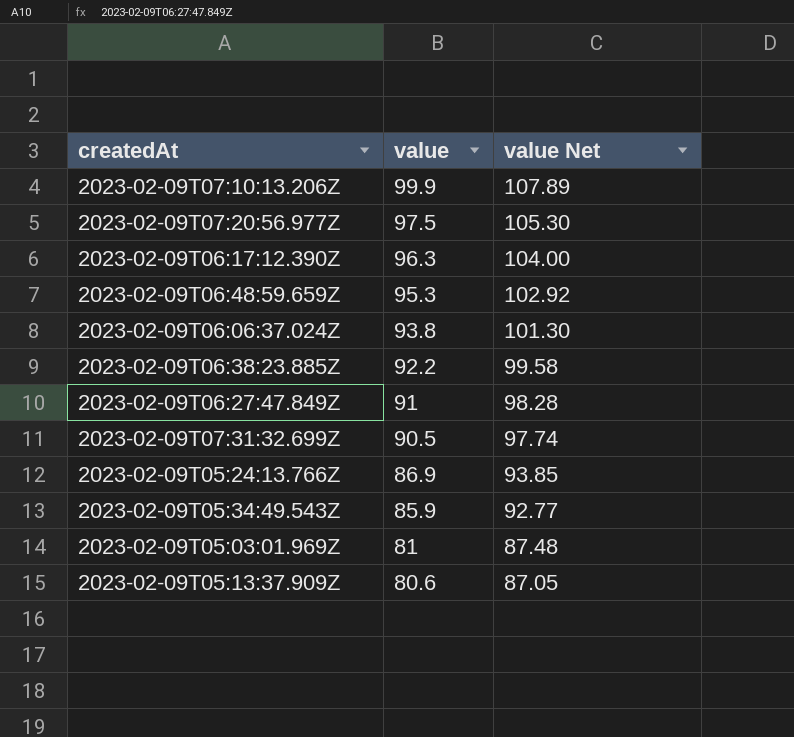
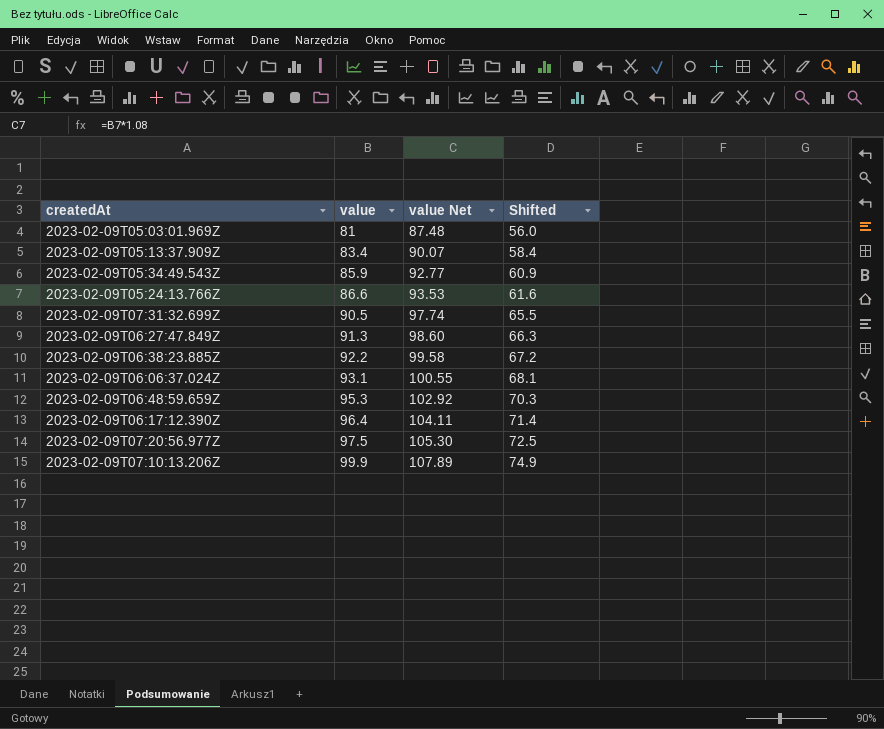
row order: value descending -> value ascending
column Shifted | formula: none -> [value] - 25
2023-02-09T05:13:37.909Z | value: 80.6 -> 83.4
2023-02-09T05:13:37.909Z | value Net: 87.05 -> 90.07
2023-02-09T05:24:13.766Z | value: 86.9 -> 86.6
2023-02-09T05:24:13.766Z | value Net: 93.85 -> 93.53
2023-02-09T06:27:47.849Z | value: 91 -> 91.3
2023-02-09T06:27:47.849Z | value Net: 98.28 -> 98.60
2023-02-09T06:06:37.024Z | value: 93.8 -> 93.1
2023-02-09T06:06:37.024Z | value Net: 101.30 -> 100.55
2023-02-09T06:17:12.390Z | value: 96.3 -> 96.4
2023-02-09T06:17:12.390Z | value Net: 104.00 -> 104.11

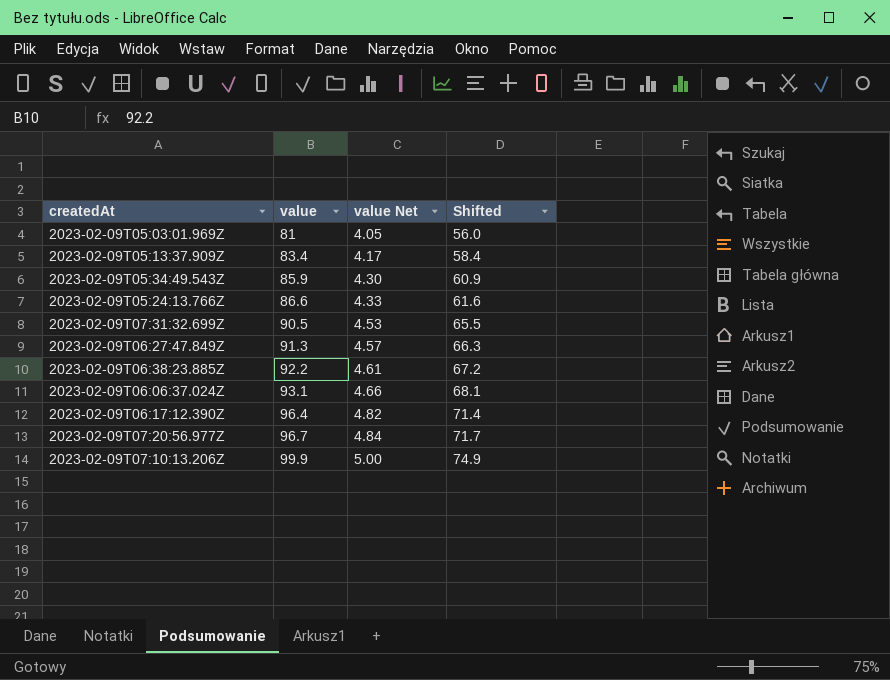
column value Net | formula: [value] * 1.08 -> [value] * 0.05
row 2023-02-09T06:48:59.659Z: 95.3 | 102.92 | 70.3 -> none
2023-02-09T07:20:56.977Z | value: 97.5 -> 96.7
2023-02-09T07:20:56.977Z | Shifted: 72.5 -> 71.7

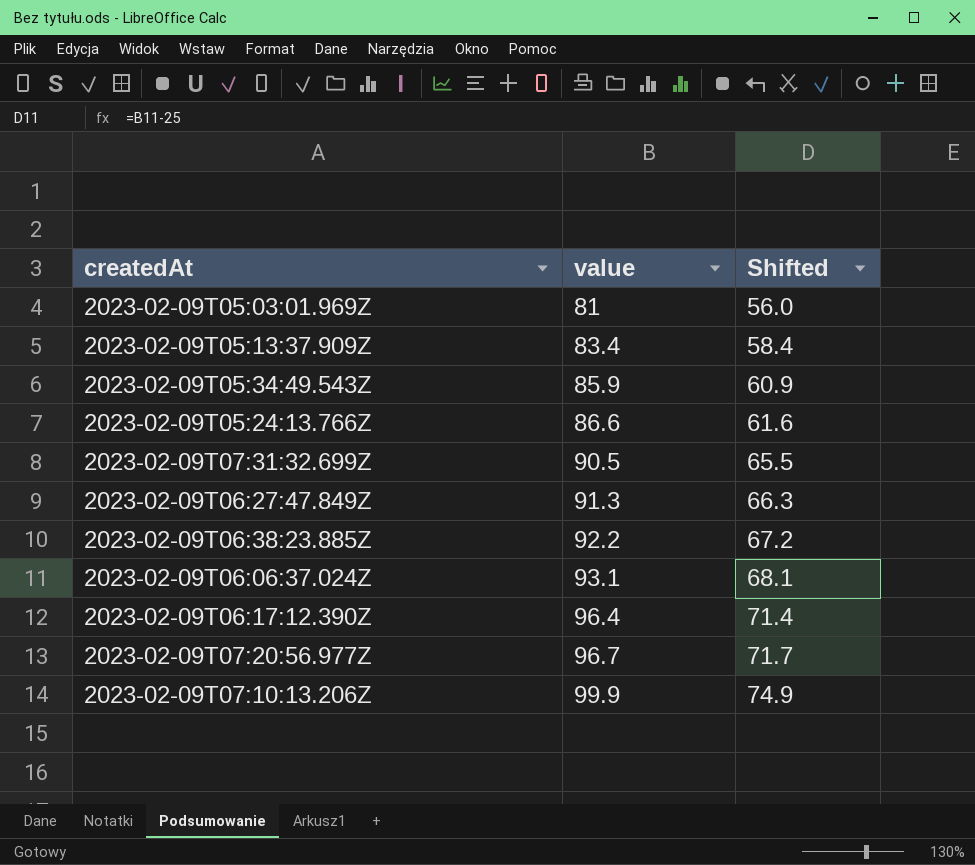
column value Net | formula: [value] * 0.05 -> none

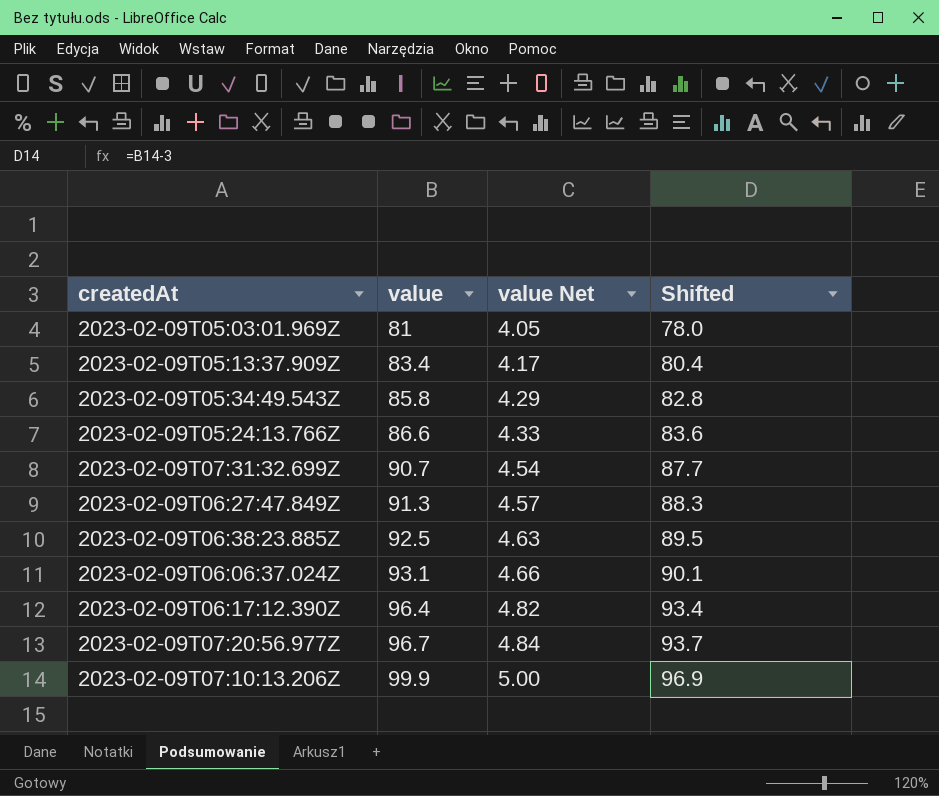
column value Net | formula: none -> [value] * 0.05
column Shifted | formula: [value] - 25 -> [value] - 3
2023-02-09T05:34:49.543Z | value: 85.9 -> 85.8
2023-02-09T07:31:32.699Z | value: 90.5 -> 90.7
2023-02-09T06:38:23.885Z | value: 92.2 -> 92.5

